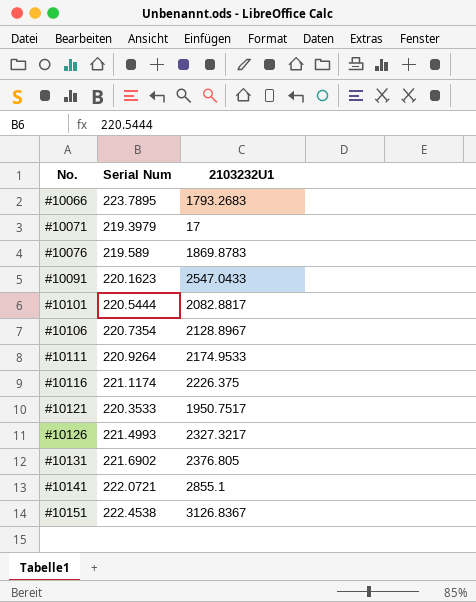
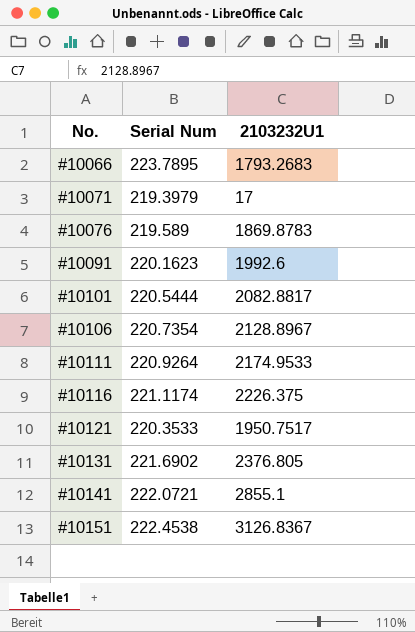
row #10126: 221.4993 | 2327.3217 -> none
#10091 | 2103232U1: 2547.0433 -> 1992.6

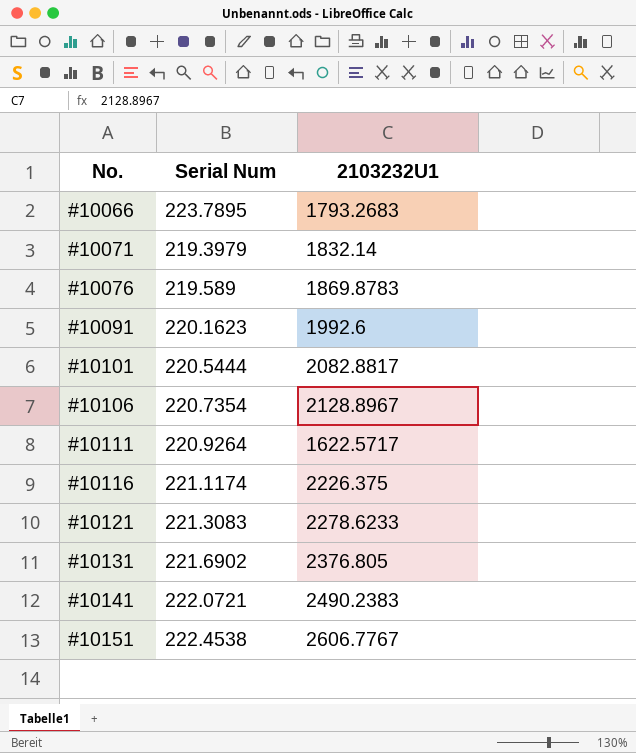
#10071 | 2103232U1: 17 -> 1832.14
#10111 | 2103232U1: 2174.9533 -> 1622.5717
#10121 | Serial Num: 220.3533 -> 221.3083
#10121 | 2103232U1: 1950.7517 -> 2278.6233
#10141 | 2103232U1: 2855.1 -> 2490.2383
#10151 | 2103232U1: 3126.8367 -> 2606.7767

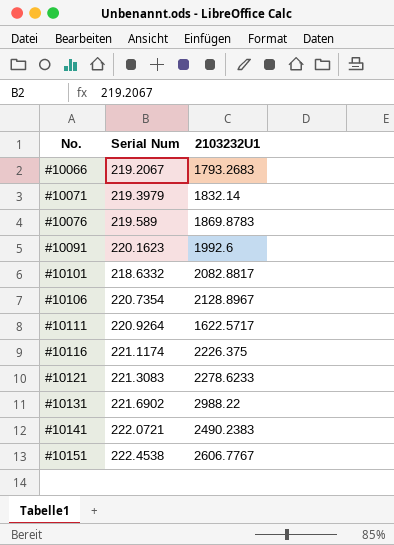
#10066 | Serial Num: 223.7895 -> 219.2067
#10101 | Serial Num: 220.5444 -> 218.6332
#10131 | 2103232U1: 2376.805 -> 2988.22

